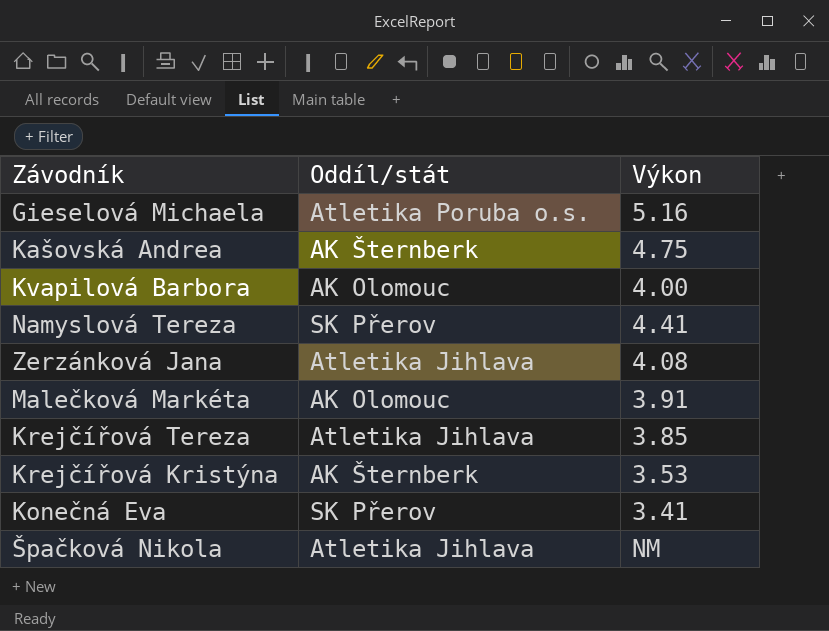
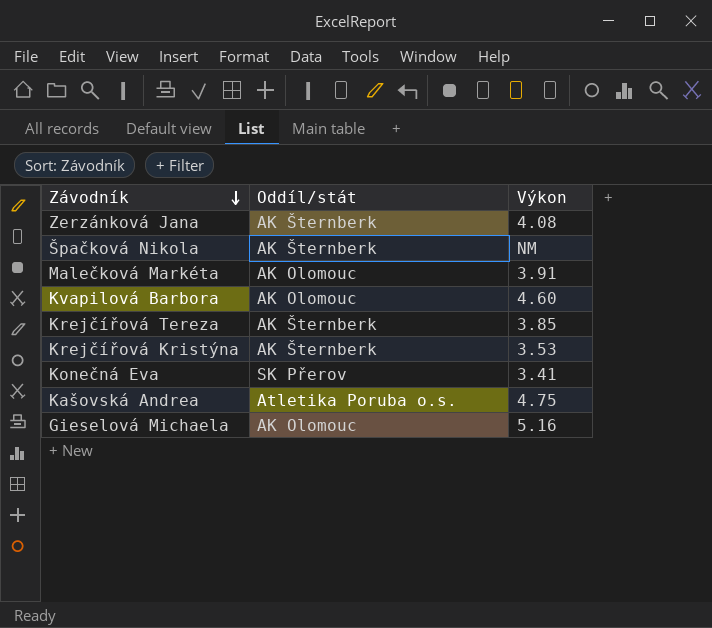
row order: none -> Závodník descending
row Namyslová Tereza: SK Přerov | 4.41 -> none
Zerzánková Jana | Oddíl/stát: Atletika Jihlava -> AK Šternberk
Špačková Nikola | Oddíl/stát: Atletika Jihlava -> AK Šternberk
Kvapilová Barbora | Výkon: 4.00 -> 4.60
Krejčířová Tereza | Oddíl/stát: Atletika Jihlava -> AK Šternberk
Kašovská Andrea | Oddíl/stát: AK Šternberk -> Atletika Poruba o.s.
Gieselová Michaela | Oddíl/stát: Atletika Poruba o.s. -> AK Olomouc

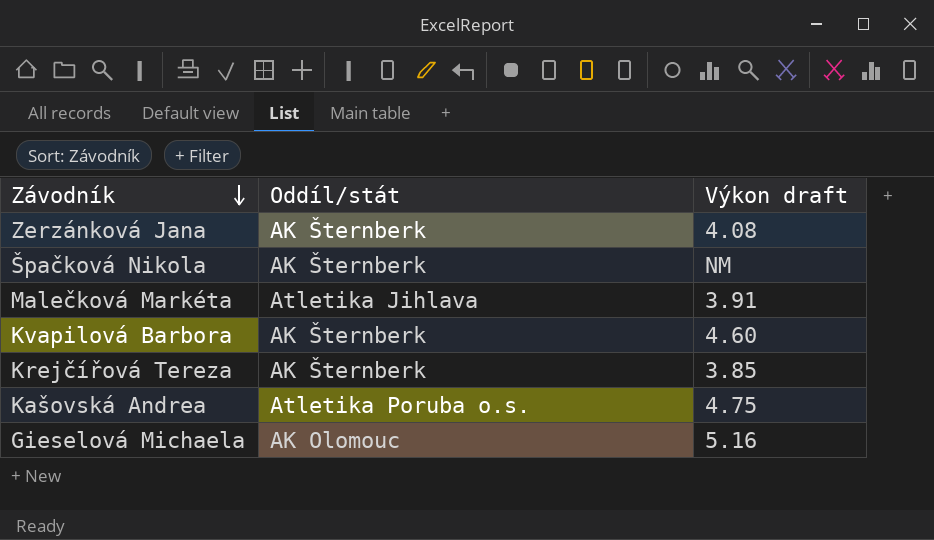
column name: Výkon -> Výkon draft
row Krejčířová Kristýna: AK Šternberk | 3.53 -> none
row Konečná Eva: SK Přerov | 3.41 -> none
Malečková Markéta | Oddíl/stát: AK Olomouc -> Atletika Jihlava
Kvapilová Barbora | Oddíl/stát: AK Olomouc -> AK Šternberk

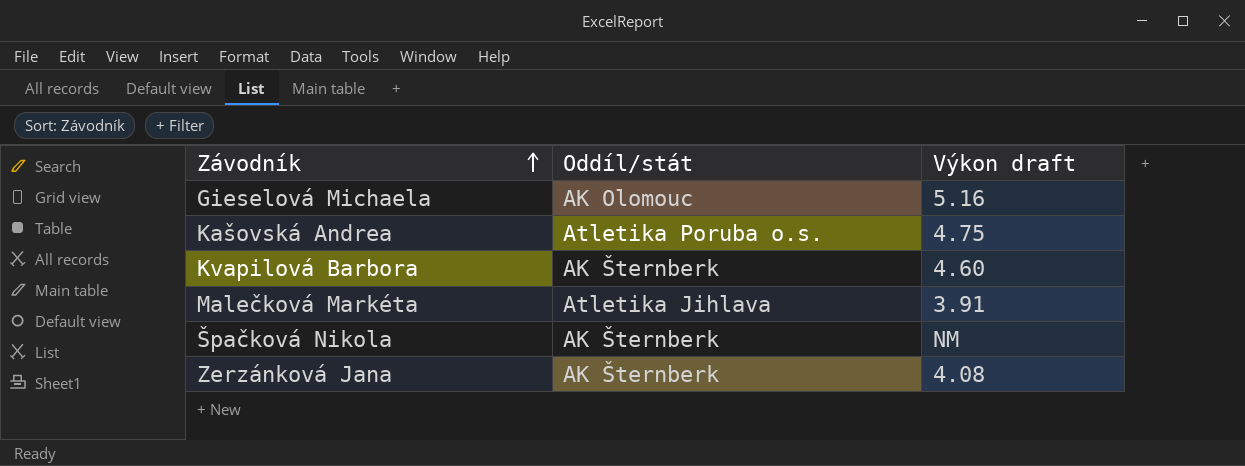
row order: Závodník descending -> Závodník ascending
row Krejčířová Tereza: AK Šternberk | 3.85 -> none

